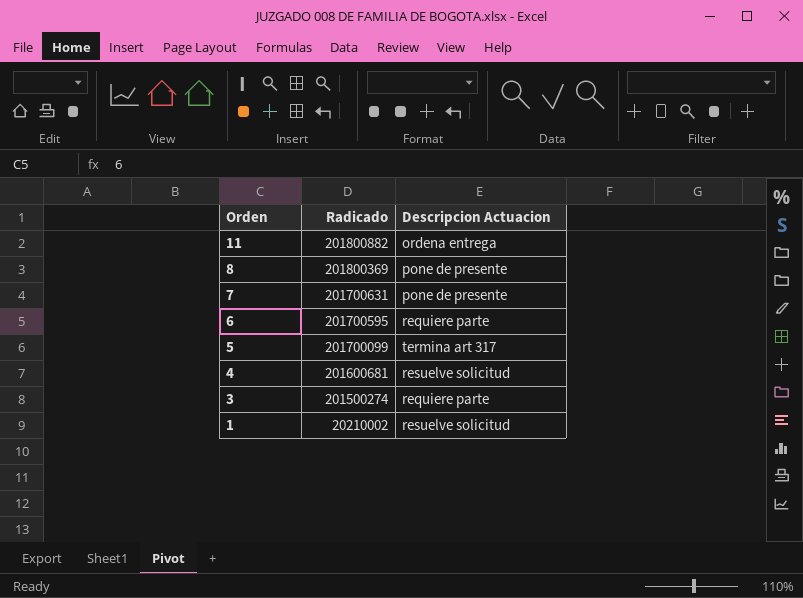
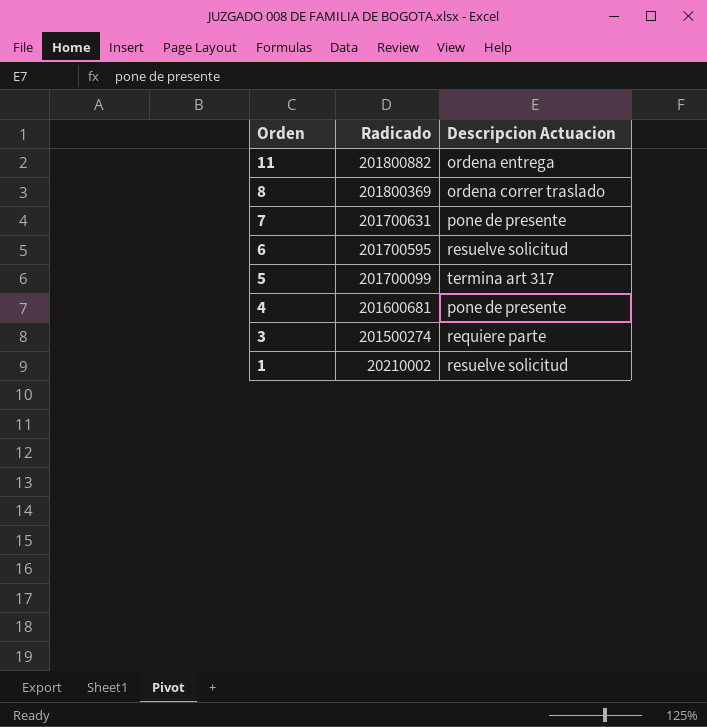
8 | Descripcion Actuacion: pone de presente -> ordena correr traslado
6 | Descripcion Actuacion: requiere parte -> resuelve solicitud
4 | Descripcion Actuacion: resuelve solicitud -> pone de presente

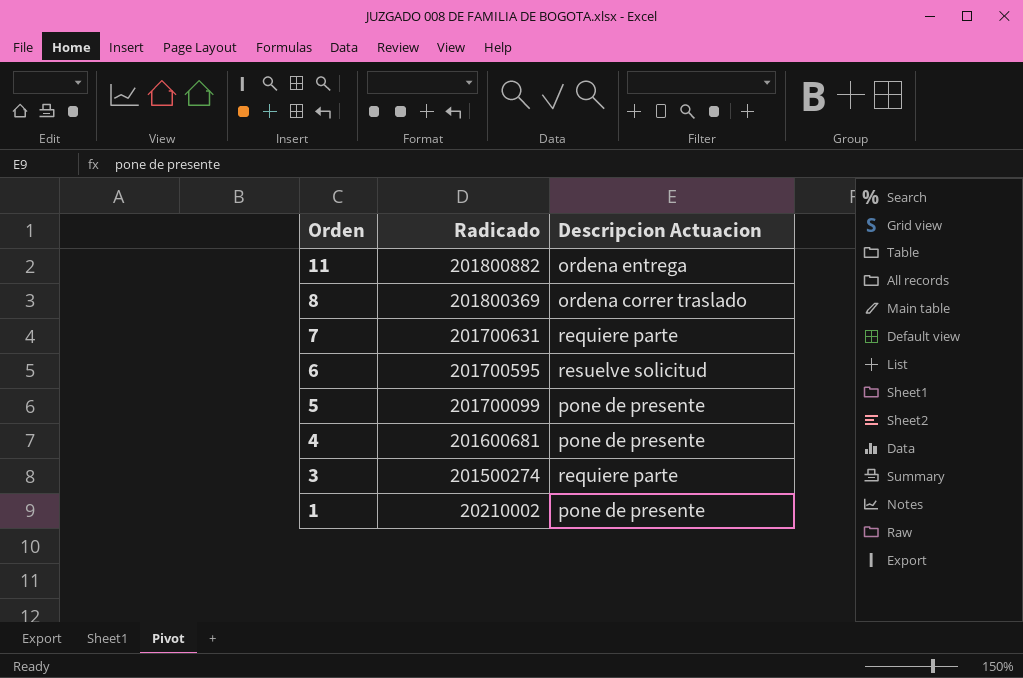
7 | Descripcion Actuacion: pone de presente -> requiere parte
5 | Descripcion Actuacion: termina art 317 -> pone de presente
1 | Descripcion Actuacion: resuelve solicitud -> pone de presente

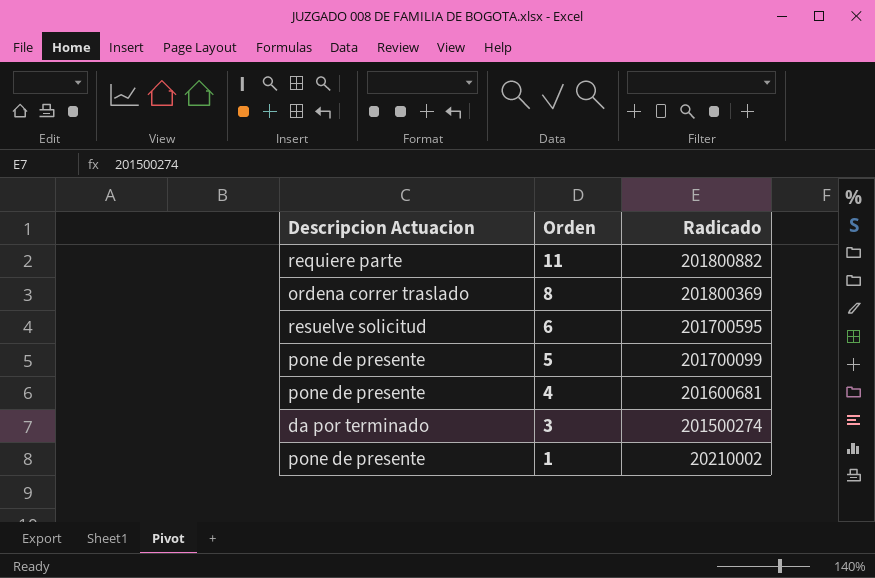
column Descripcion Actuacion | position: 3 -> 1
row 7: 201700631 | requiere parte -> none
11 | Descripcion Actuacion: ordena entrega -> requiere parte
3 | Descripcion Actuacion: requiere parte -> da por terminado

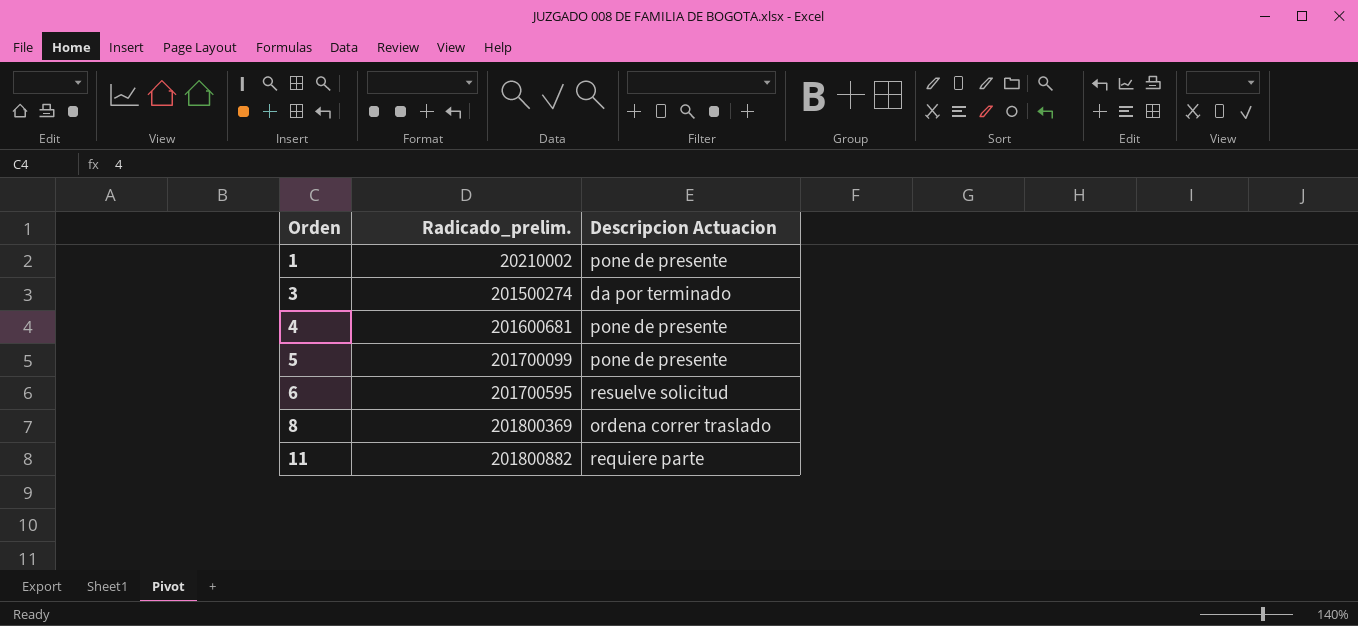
row order: Orden descending -> Orden ascending
column name: Radicado -> Radicado_prelim.
column Descripcion Actuacion | position: 1 -> 3

